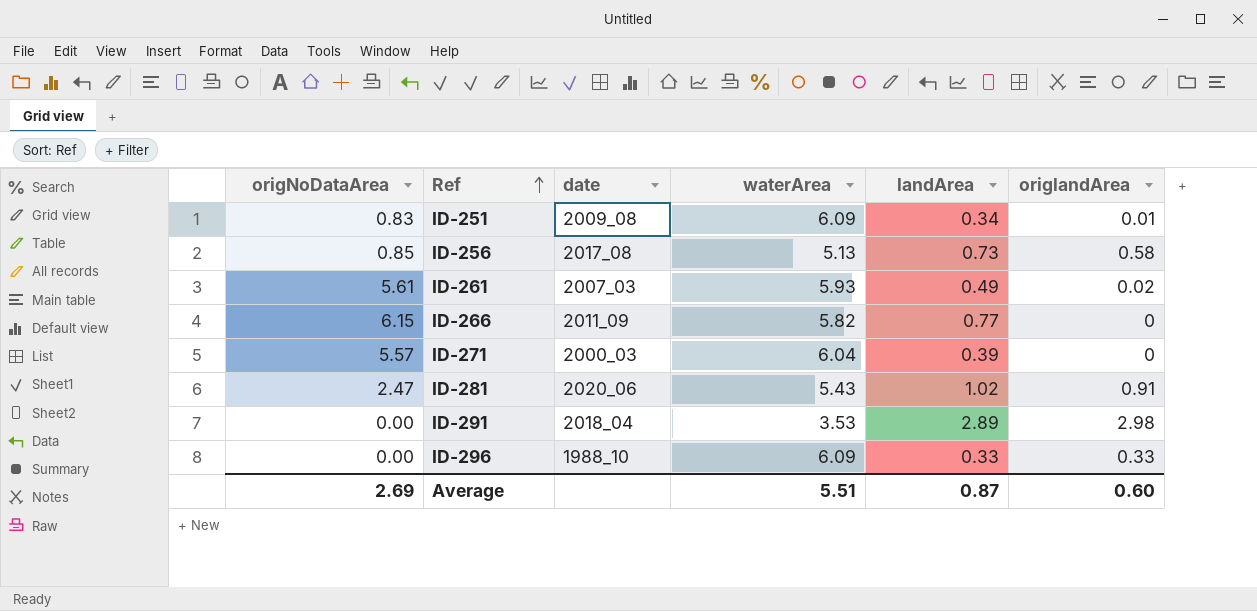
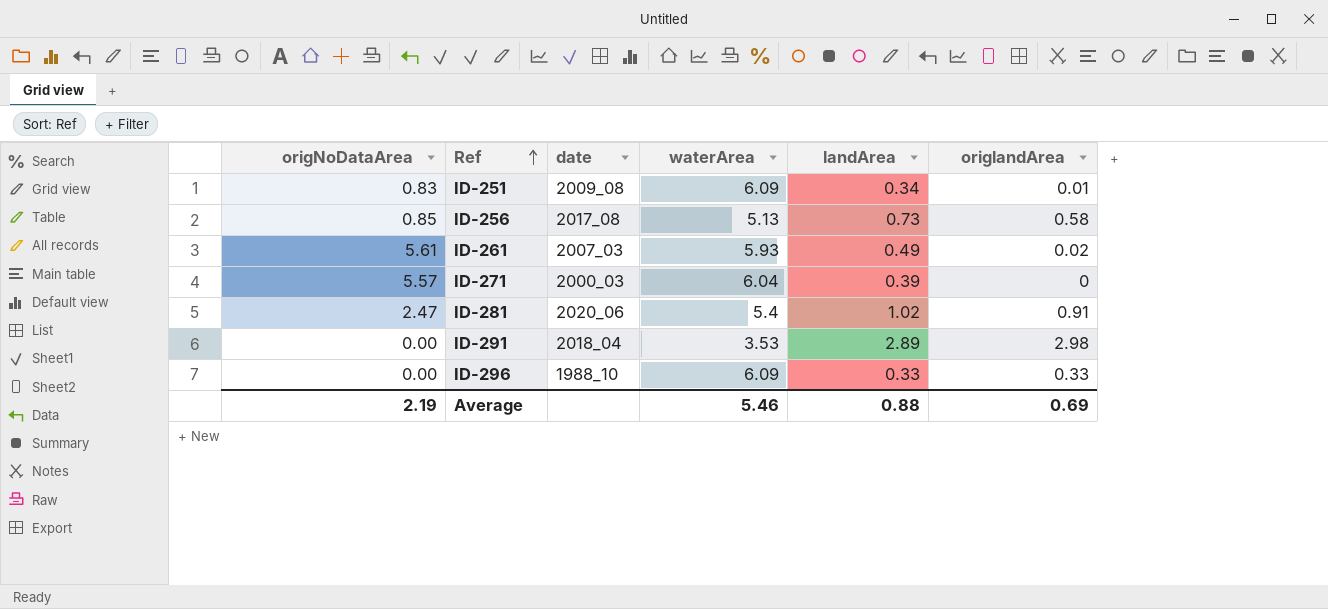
row ID-266: 6.15 | 2011_09 | 5.82 | 0.77 | 0 -> none
ID-281 | waterArea: 5.43 -> 5.4
Average | origNoDataArea: 2.69 -> 2.19
Average | waterArea: 5.51 -> 5.46
Average | landArea: 0.87 -> 0.88
Average | origlandArea: 0.60 -> 0.69

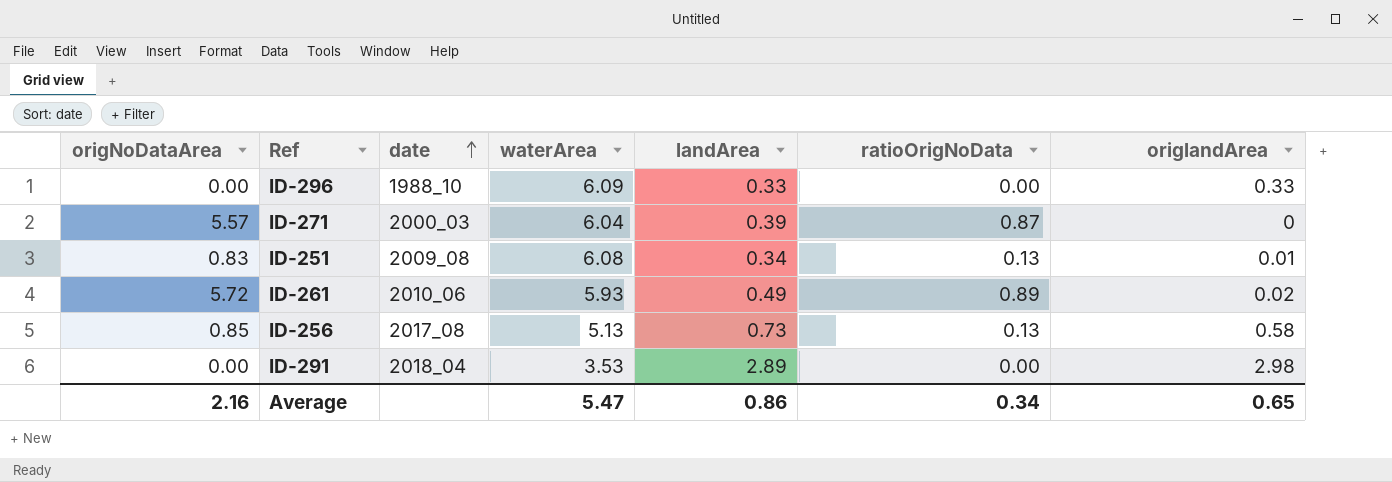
row order: Ref ascending -> date ascending
column ratioOrigNoData | position: none -> 6
row ID-281: 2.47 | 2020_06 | 5.4 | 1.02 | 0.91 -> none
ID-251 | waterArea: 6.09 -> 6.08
ID-261 | origNoDataArea: 5.61 -> 5.72
ID-261 | date: 2007_03 -> 2010_06
Average | origNoDataArea: 2.19 -> 2.16
Average | waterArea: 5.46 -> 5.47
Average | landArea: 0.88 -> 0.86
Average | origlandArea: 0.69 -> 0.65

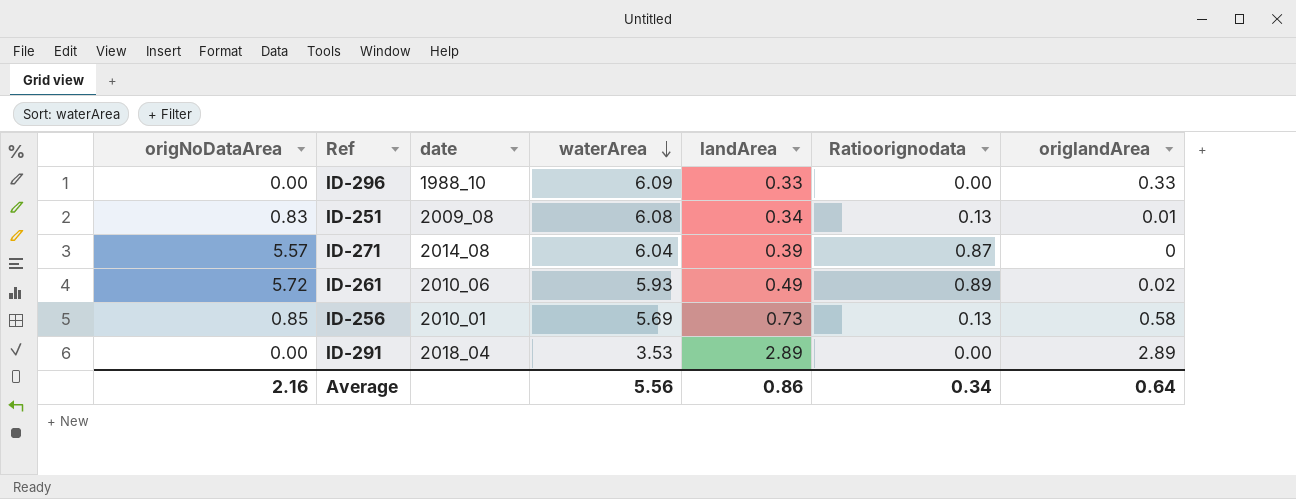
row order: date ascending -> waterArea descending
column name: ratioOrigNoData -> Ratioorignodata
ID-271 | date: 2000_03 -> 2014_08
ID-256 | date: 2017_08 -> 2010_01
ID-256 | waterArea: 5.13 -> 5.69
ID-291 | origlandArea: 2.98 -> 2.89
Average | waterArea: 5.47 -> 5.56
Average | origlandArea: 0.65 -> 0.64

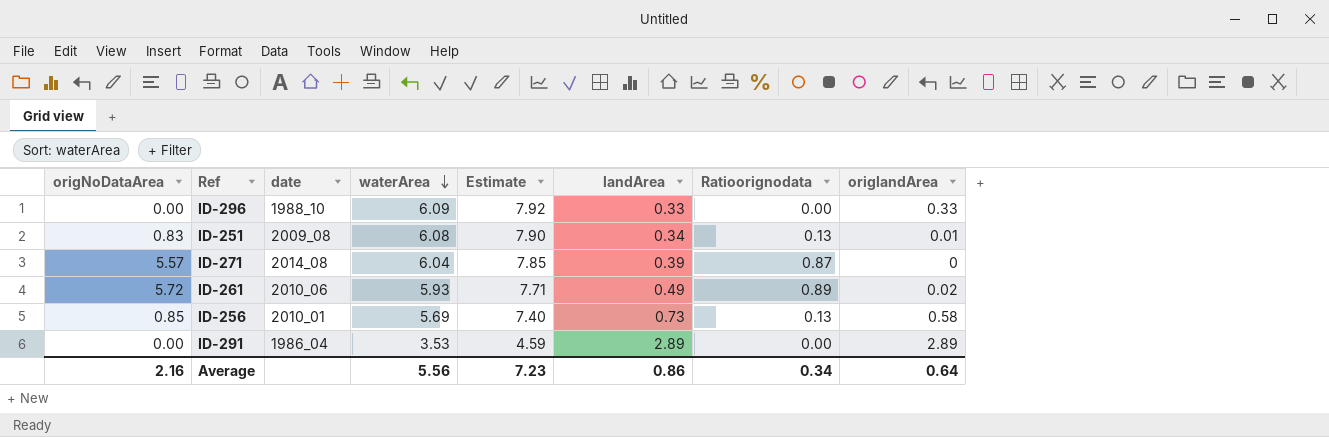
column Estimate | formula: none -> [waterArea] * 1.3
ID-291 | date: 2018_04 -> 1986_04

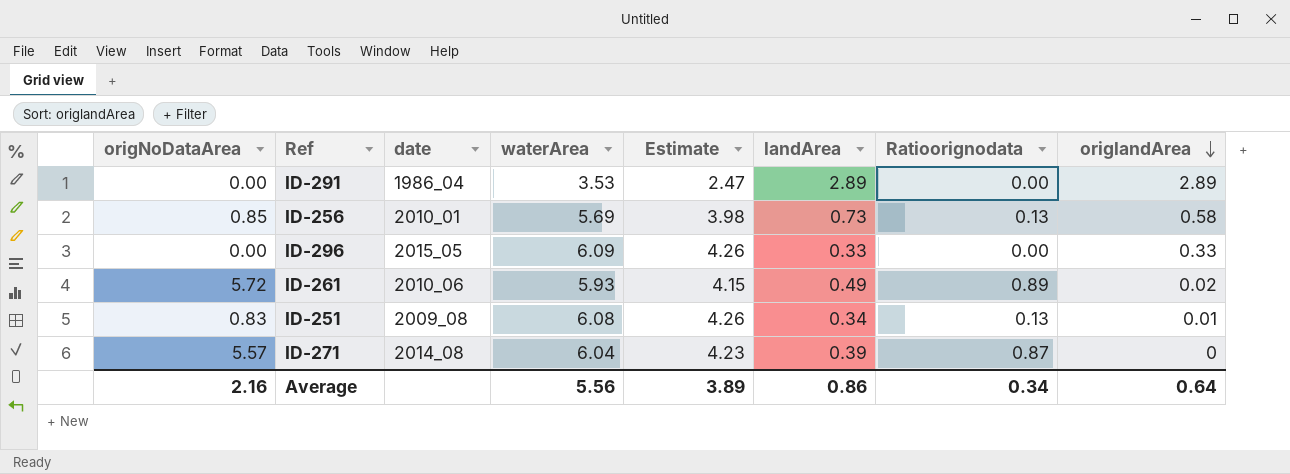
row order: waterArea descending -> origlandArea descending
column Estimate | formula: [waterArea] * 1.3 -> [waterArea] * 0.7
ID-296 | date: 1988_10 -> 2015_05
Average | Estimate: 7.23 -> 3.89

